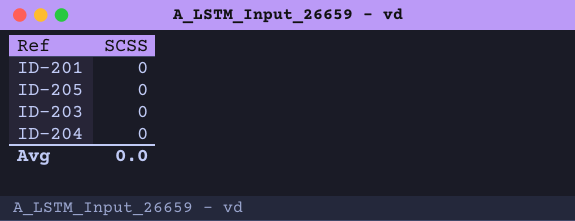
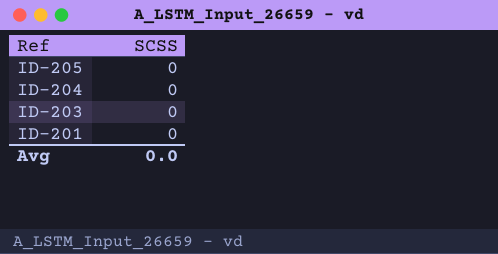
row order: none -> Ref descending

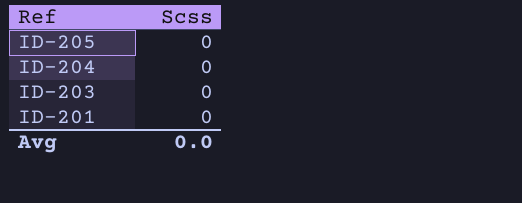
column name: SCSS -> Scss

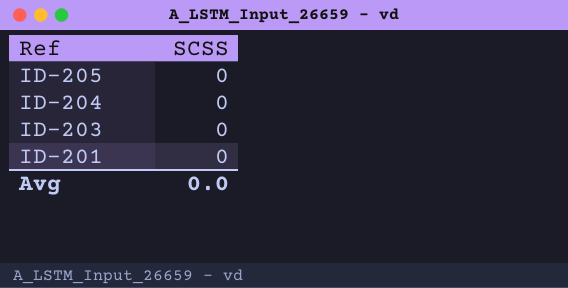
column name: Scss -> SCSS

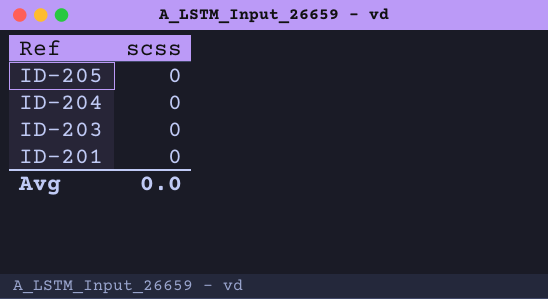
column name: SCSS -> scss

